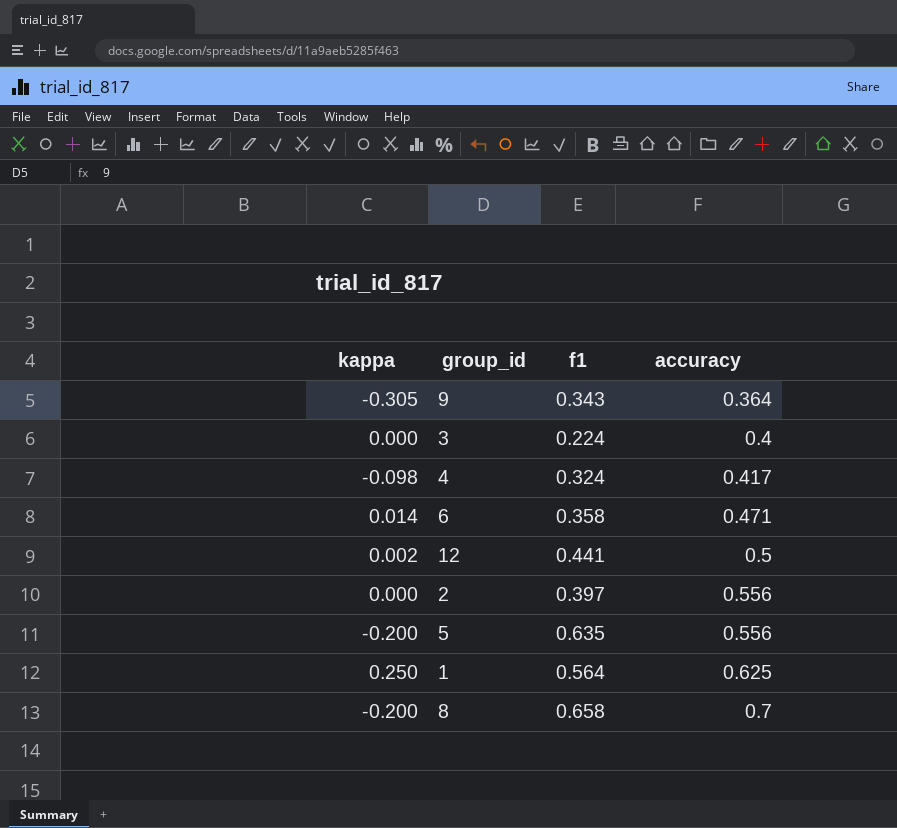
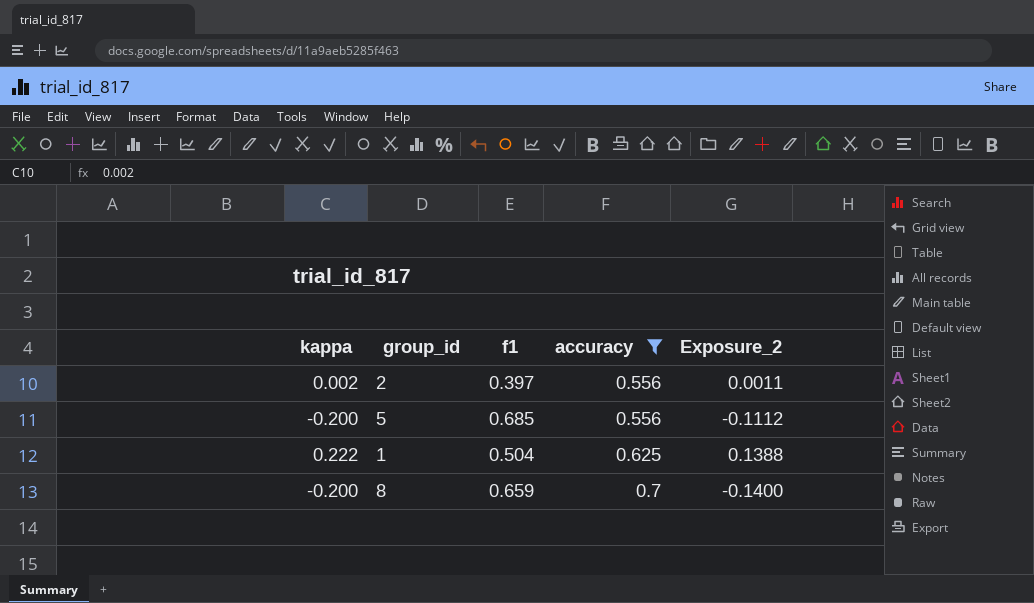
filter: none -> accuracy >= 0.556
column Exposure_2 | formula: none -> [kappa] * [accuracy]
2 | kappa: 0.000 -> 0.002
5 | f1: 0.635 -> 0.685
1 | kappa: 0.250 -> 0.222
1 | f1: 0.564 -> 0.504
8 | f1: 0.658 -> 0.659

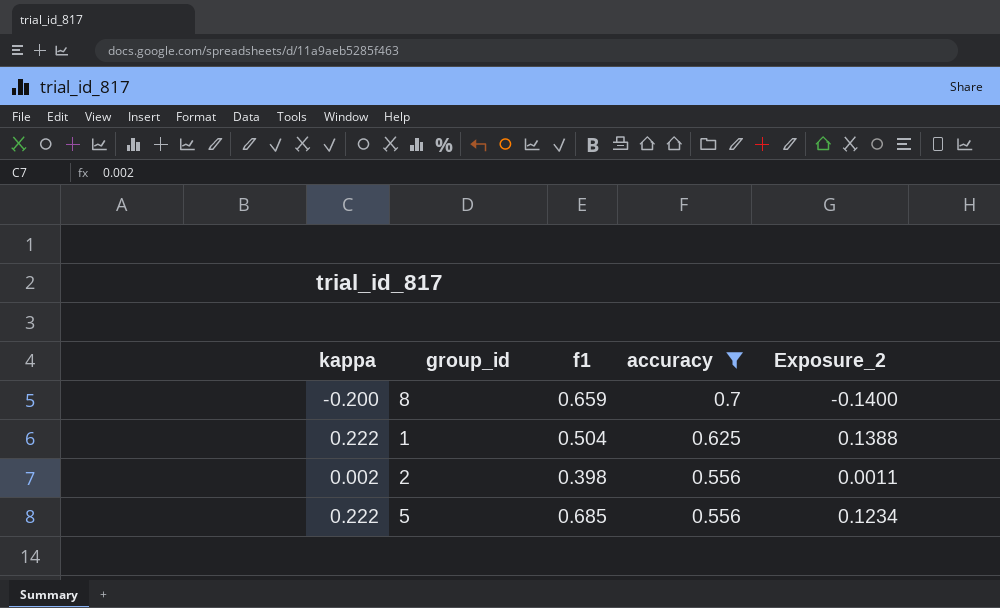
row order: accuracy ascending -> accuracy descending
2 | f1: 0.397 -> 0.398
5 | kappa: -0.200 -> 0.222
5 | Exposure_2: -0.1112 -> 0.1234

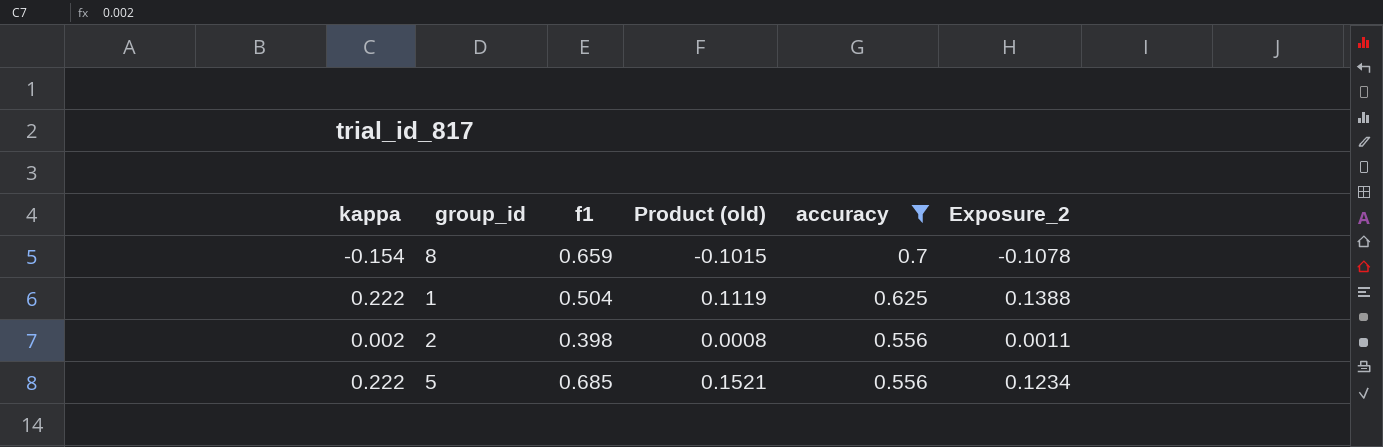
column Product (old) | formula: none -> [kappa] * [f1]
8 | kappa: -0.200 -> -0.154
8 | Exposure_2: -0.1400 -> -0.1078

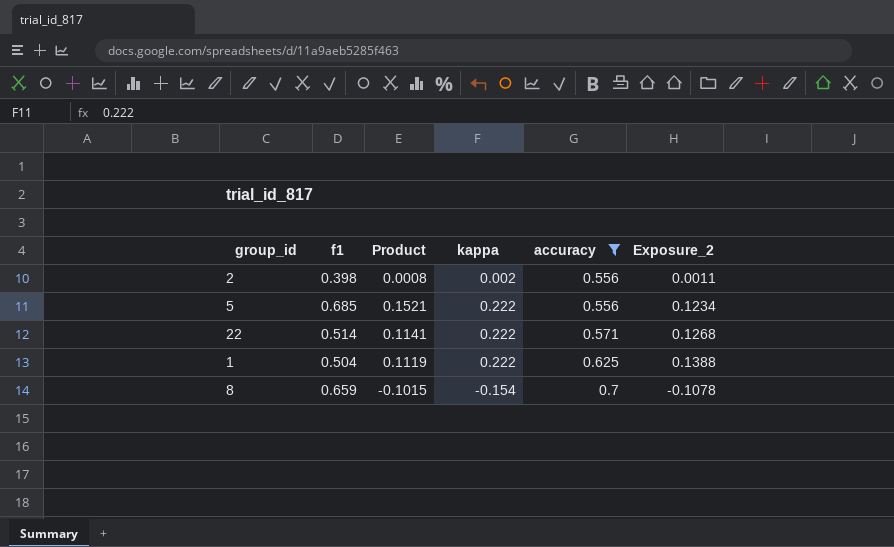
row order: accuracy descending -> accuracy ascending
column name: Product (old) -> Product
column kappa | position: 1 -> 4
row 22: none -> 0.514 | 0.1141 | 0.222 | 0.571 | 0.1268

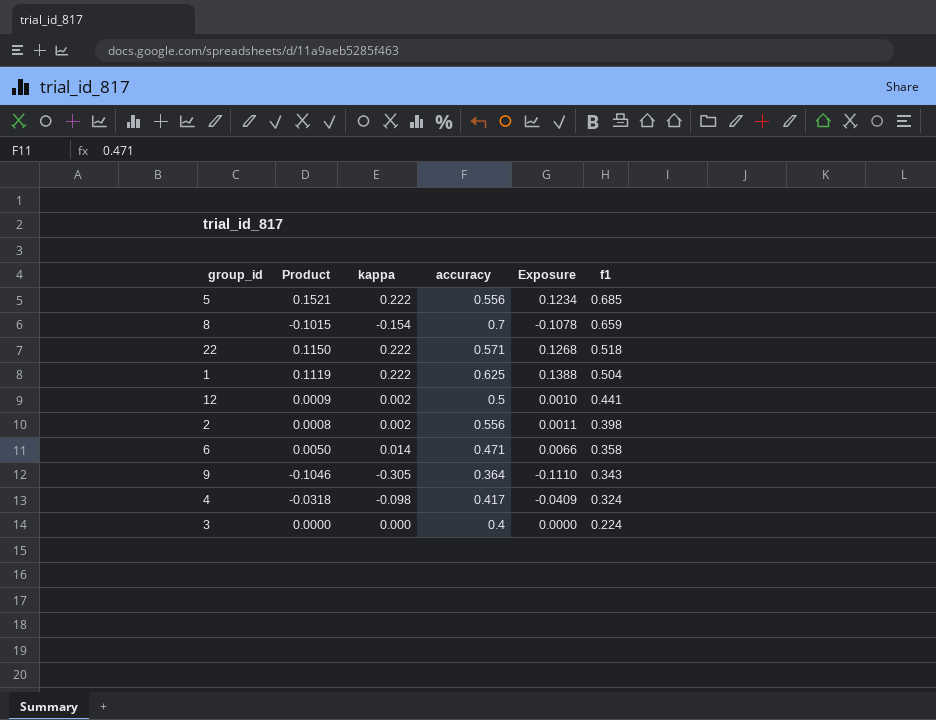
filter: accuracy >= 0.556 -> none
row order: accuracy ascending -> f1 descending
column name: Exposure_2 -> Exposure
column f1 | position: 2 -> 6
22 | Product: 0.1141 -> 0.1150
22 | f1: 0.514 -> 0.518

